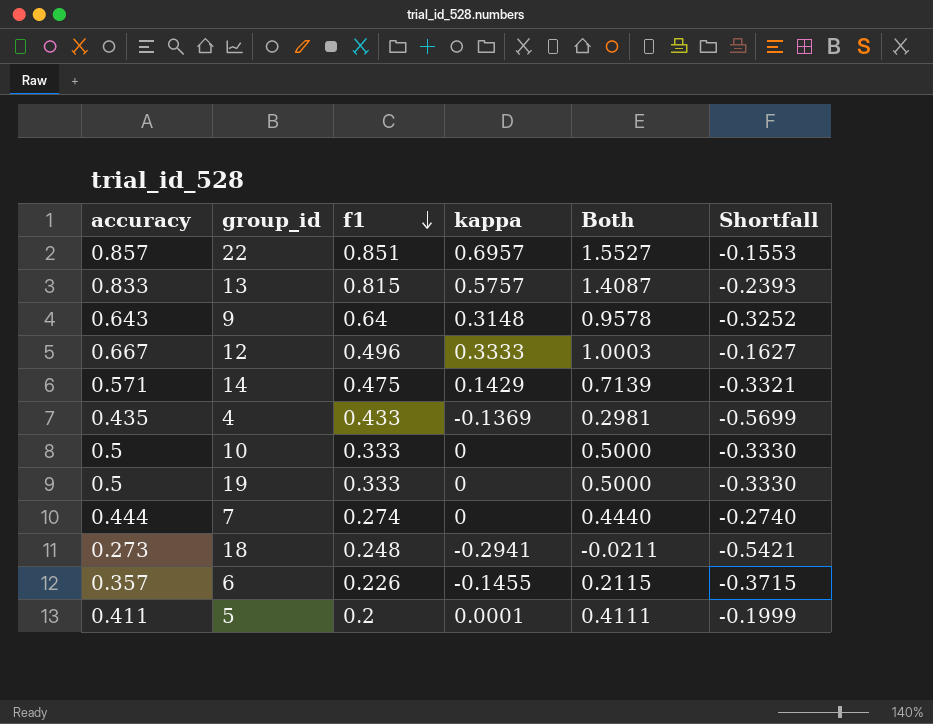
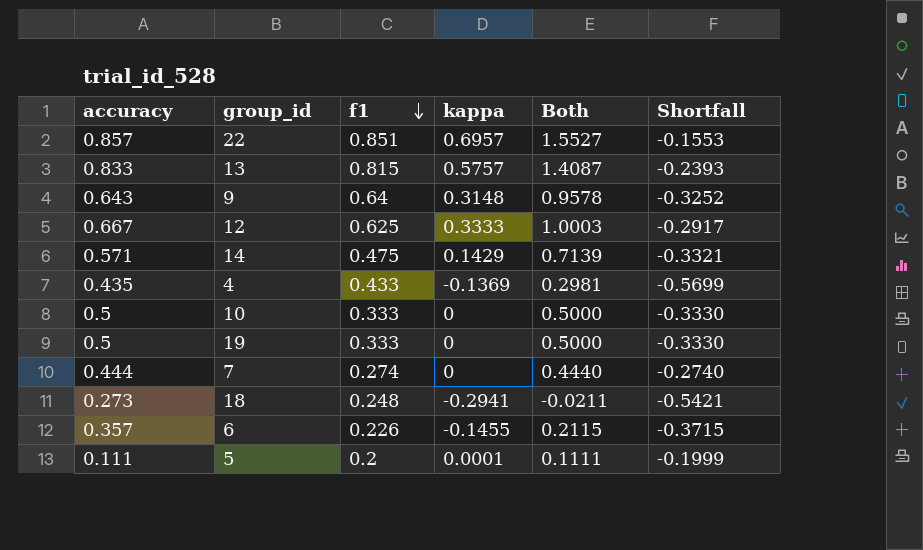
12 | f1: 0.496 -> 0.625
12 | Shortfall: -0.1627 -> -0.2917
5 | accuracy: 0.411 -> 0.111
5 | Both: 0.4111 -> 0.1111

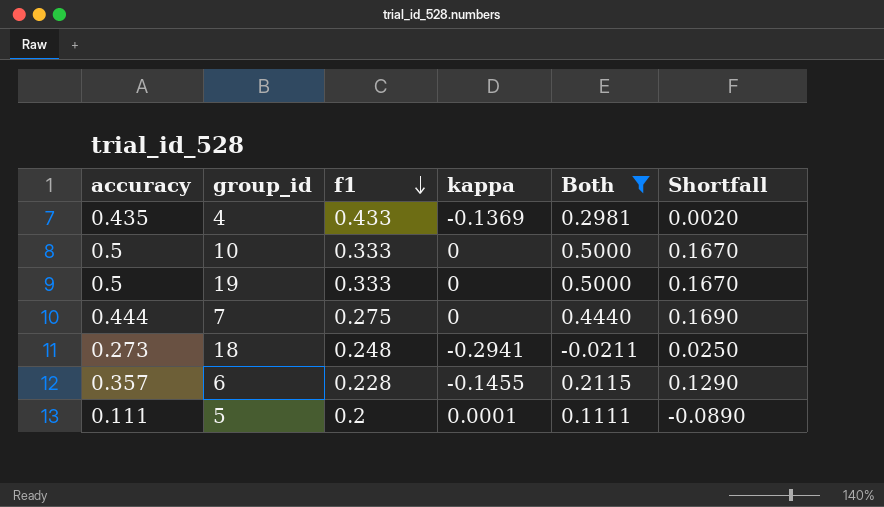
filter: none -> Both <= 0.5000
column Shortfall | formula: [kappa] - [f1] -> [accuracy] - [f1]
7 | f1: 0.274 -> 0.275
6 | f1: 0.226 -> 0.228

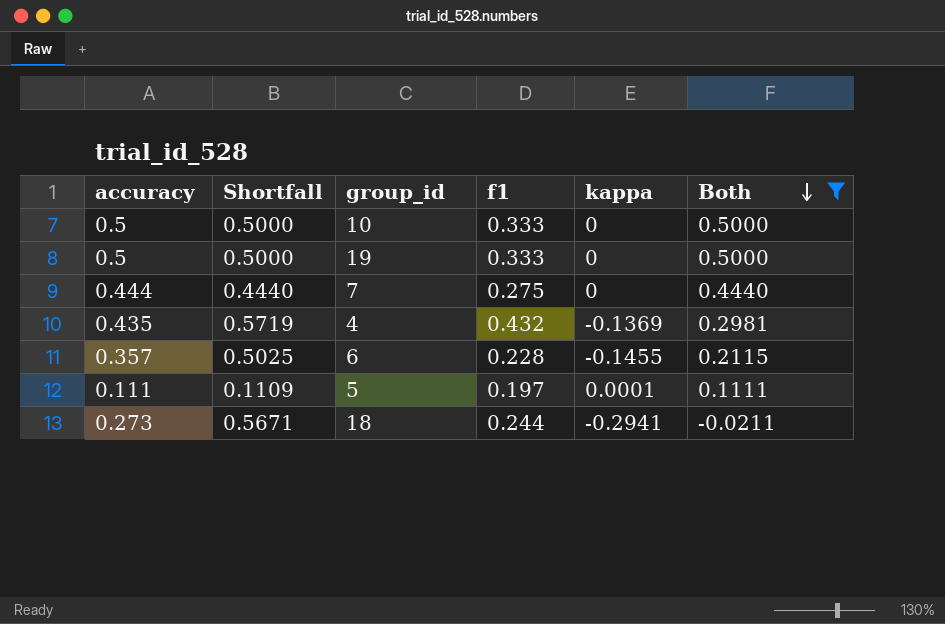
row order: f1 descending -> Both descending
column Shortfall | formula: [accuracy] - [f1] -> [accuracy] - [kappa]
column Shortfall | position: 6 -> 2
4 | f1: 0.433 -> 0.432
5 | f1: 0.2 -> 0.197
18 | f1: 0.248 -> 0.244

